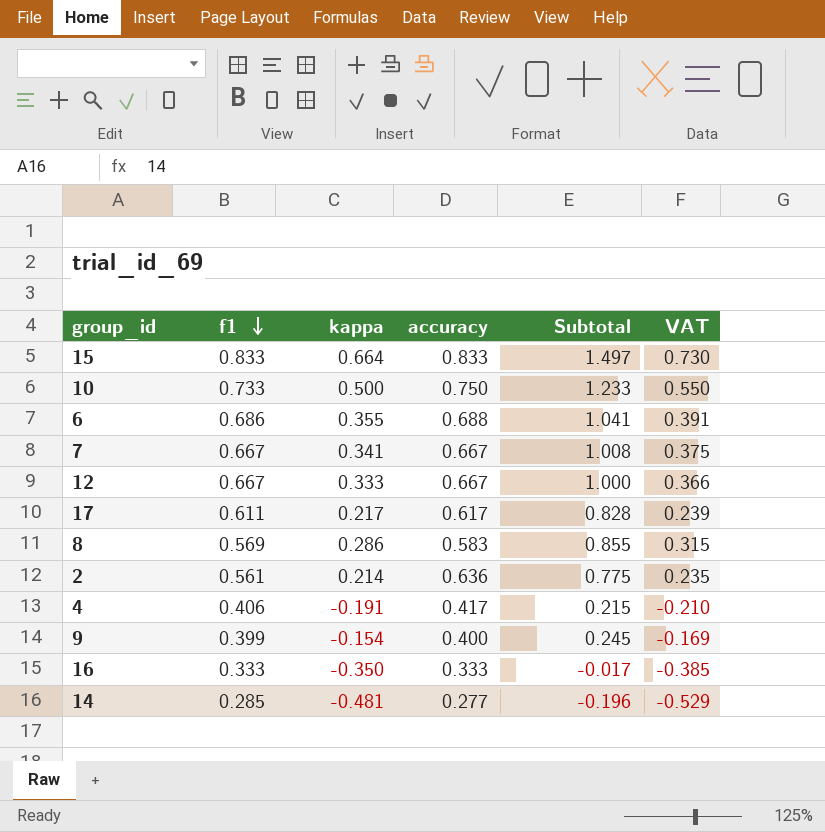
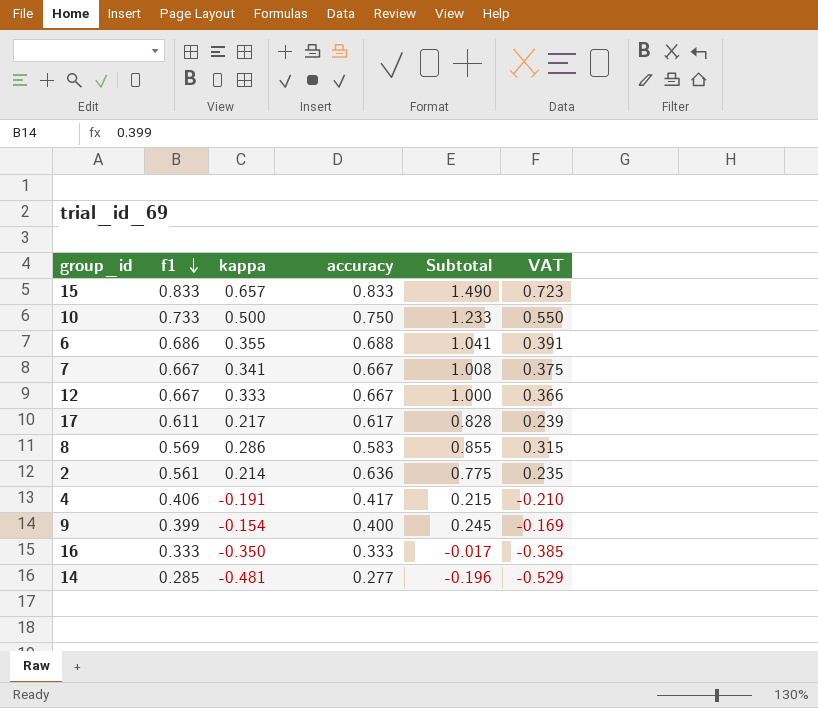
15 | kappa: 0.664 -> 0.657
15 | Subtotal: 1.497 -> 1.490
15 | VAT: 0.730 -> 0.723

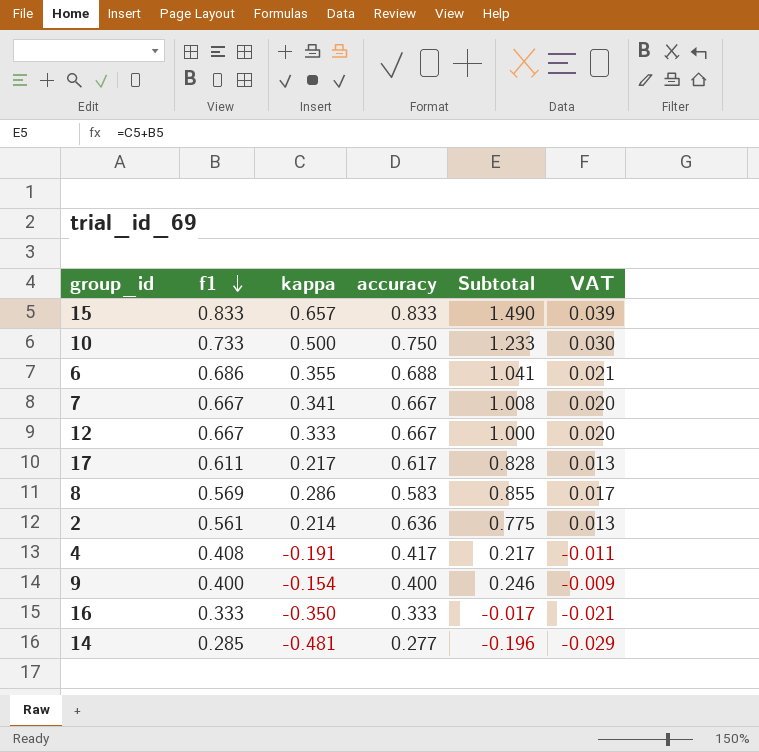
column VAT | formula: [kappa] * 1.1 -> [kappa] * 0.06
4 | f1: 0.406 -> 0.408
4 | Subtotal: 0.215 -> 0.217
9 | f1: 0.399 -> 0.400
9 | Subtotal: 0.245 -> 0.246

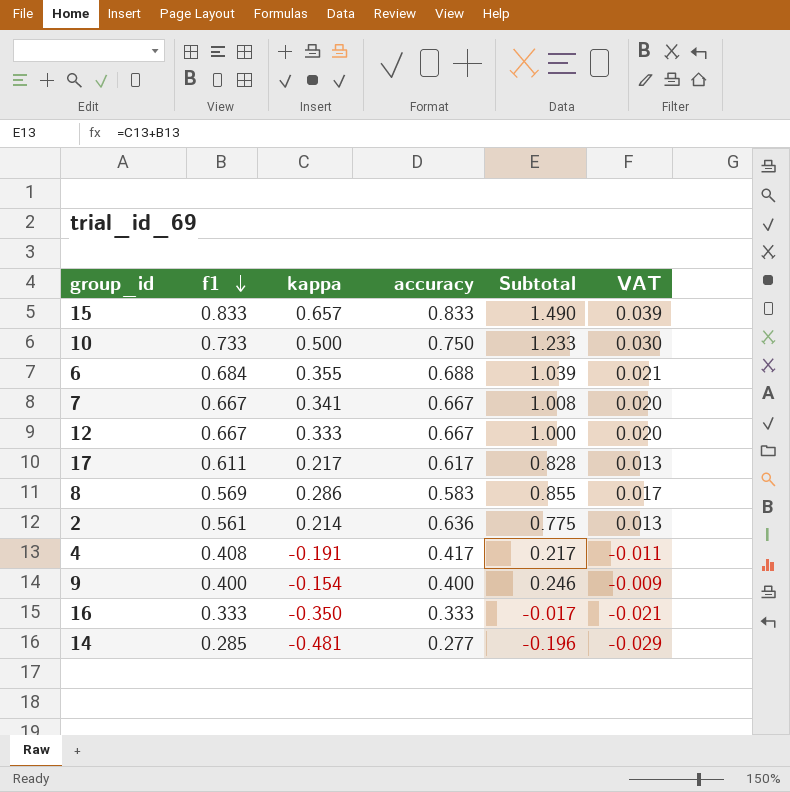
6 | f1: 0.686 -> 0.684
6 | Subtotal: 1.041 -> 1.039

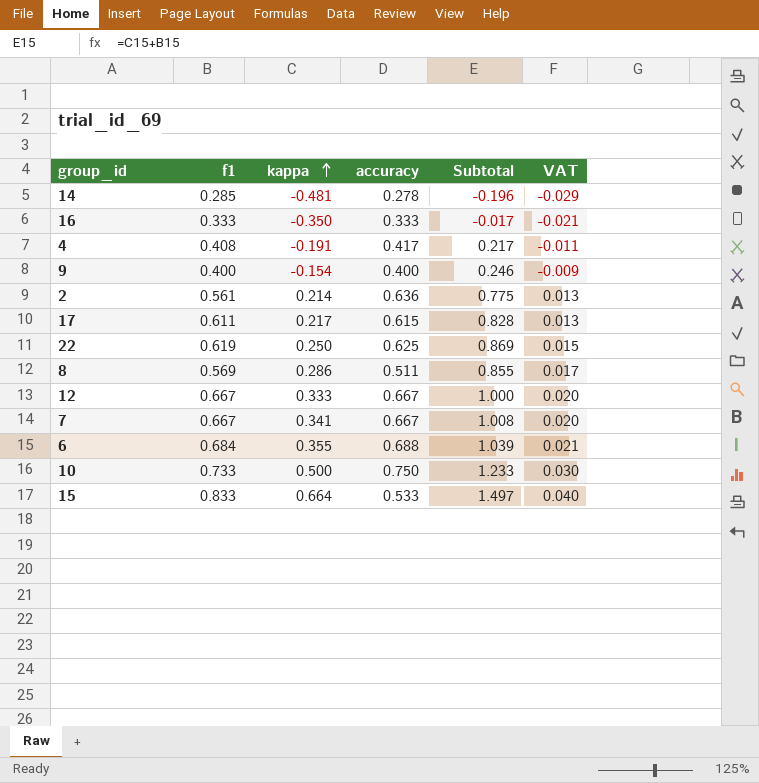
row order: f1 descending -> kappa ascending
14 | accuracy: 0.277 -> 0.278
17 | accuracy: 0.617 -> 0.615
row 22: none -> 0.619 | 0.250 | 0.625 | 0.869 | 0.015
8 | accuracy: 0.583 -> 0.511
15 | kappa: 0.657 -> 0.664
15 | accuracy: 0.833 -> 0.533
15 | Subtotal: 1.490 -> 1.497
15 | VAT: 0.039 -> 0.040

